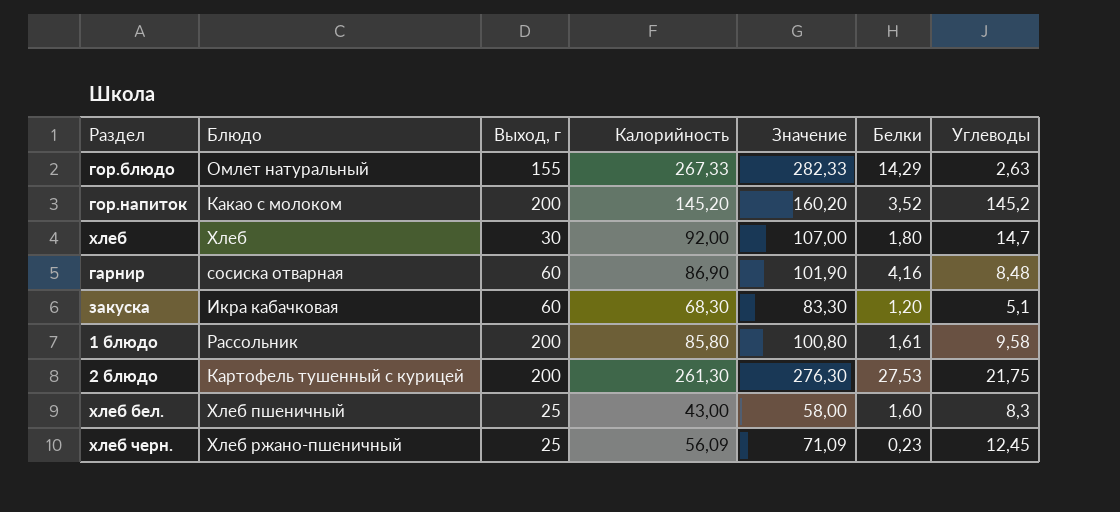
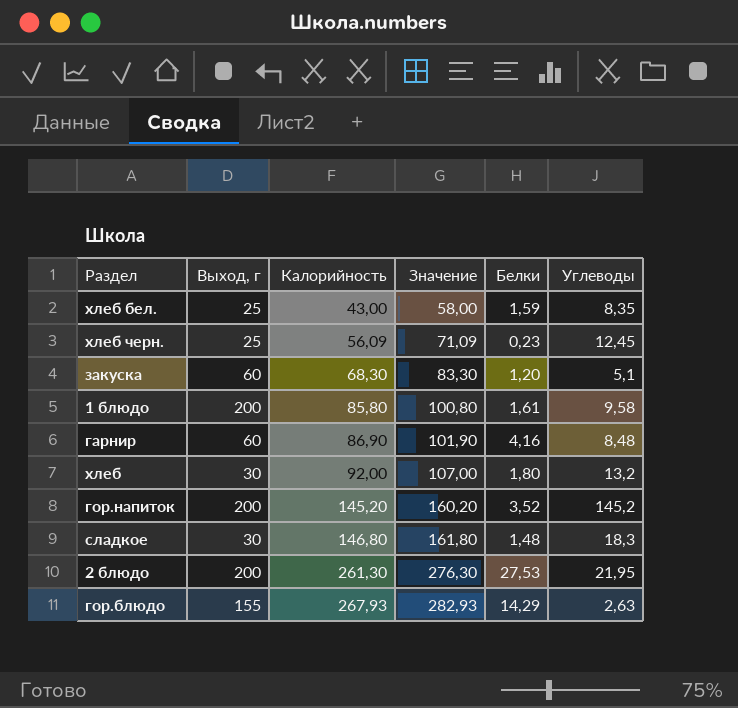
row order: none -> Калорийность ascending
column Блюдо | position: 2 -> none
хлеб бел. | Белки: 1,60 -> 1,59
хлеб бел. | Углеводы: 8,3 -> 8,35
хлеб | Углеводы: 14,7 -> 13,2
row сладкое: none -> 30 | 146,80 | 161,80 | 1,48 | 18,3
2 блюдо | Углеводы: 21,75 -> 21,95
гор.блюдо | Калорийность: 267,33 -> 267,93
гор.блюдо | Значение: 282,33 -> 282,93

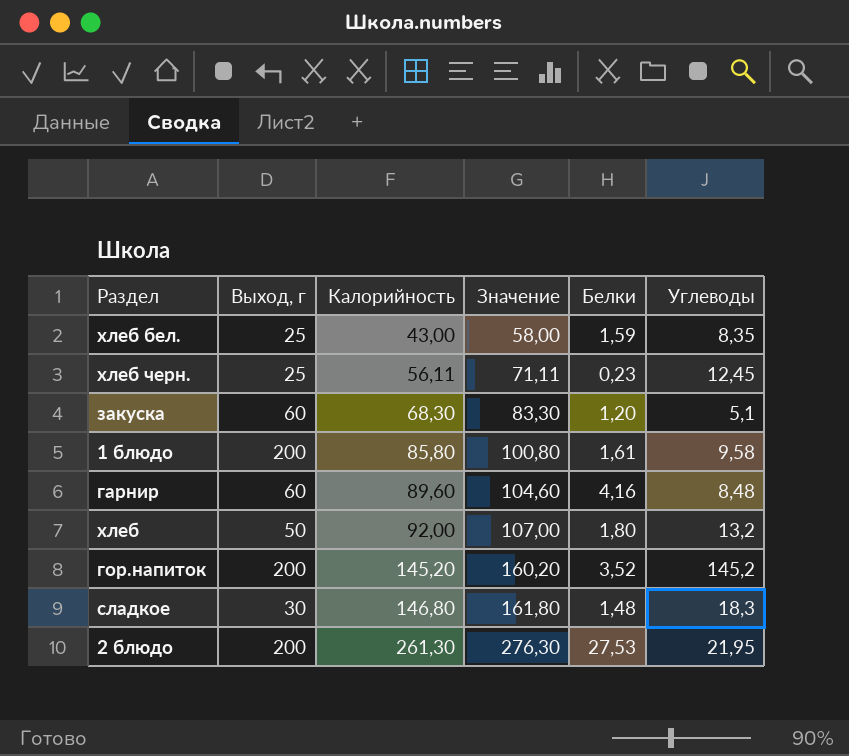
row гор.блюдо: 155 | 267,93 | 282,93 | 14,29 | 2,63 -> none
хлеб черн. | Калорийность: 56,09 -> 56,11
хлеб черн. | Значение: 71,09 -> 71,11
гарнир | Калорийность: 86,90 -> 89,60
гарнир | Значение: 101,90 -> 104,60
хлеб | Выход, г: 30 -> 50

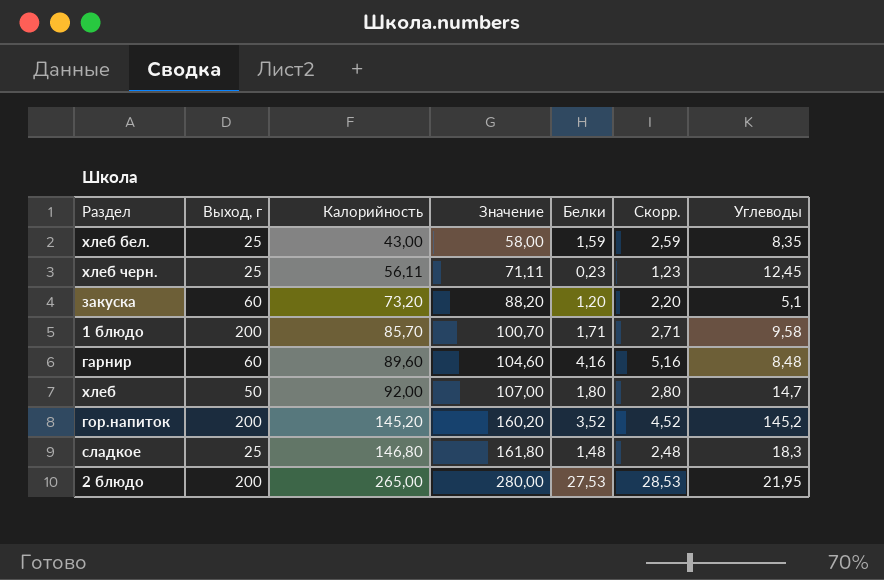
column Скорр. | formula: none -> [Белки] + 1
закуска | Калорийность: 68,30 -> 73,20
закуска | Значение: 83,30 -> 88,20
1 блюдо | Калорийность: 85,80 -> 85,70
1 блюдо | Значение: 100,80 -> 100,70
1 блюдо | Белки: 1,61 -> 1,71
хлеб | Углеводы: 13,2 -> 14,7
сладкое | Выход, г: 30 -> 25
2 блюдо | Калорийность: 261,30 -> 265,00
2 блюдо | Значение: 276,30 -> 280,00

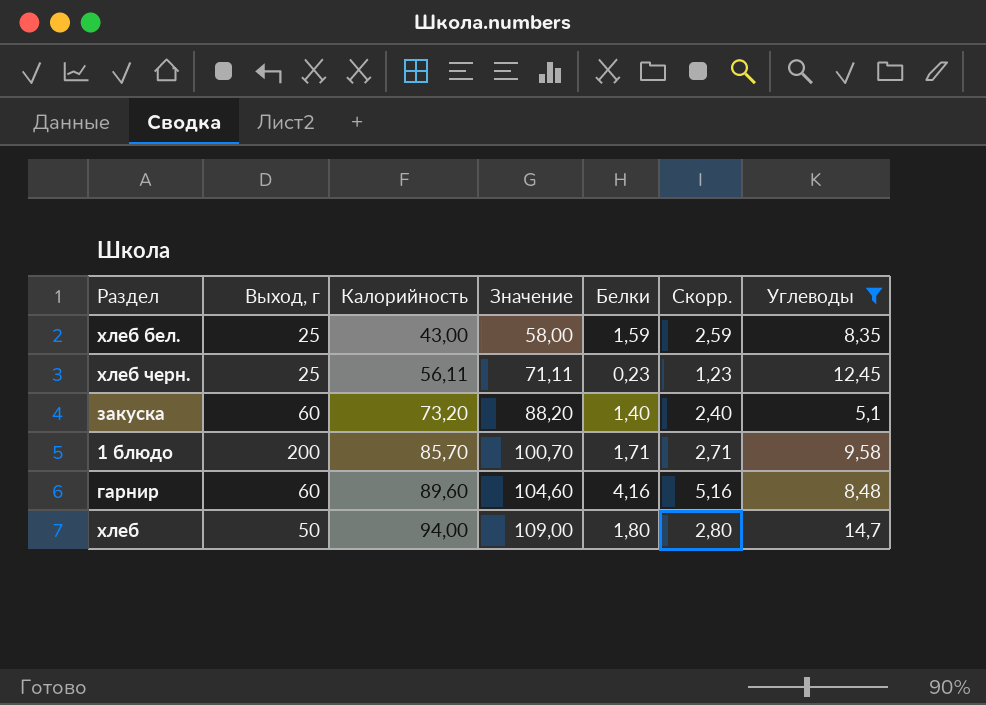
filter: none -> Углеводы <= 14,7
закуска | Белки: 1,20 -> 1,40
закуска | Скорр.: 2,20 -> 2,40
хлеб | Калорийность: 92,00 -> 94,00
хлеб | Значение: 107,00 -> 109,00

